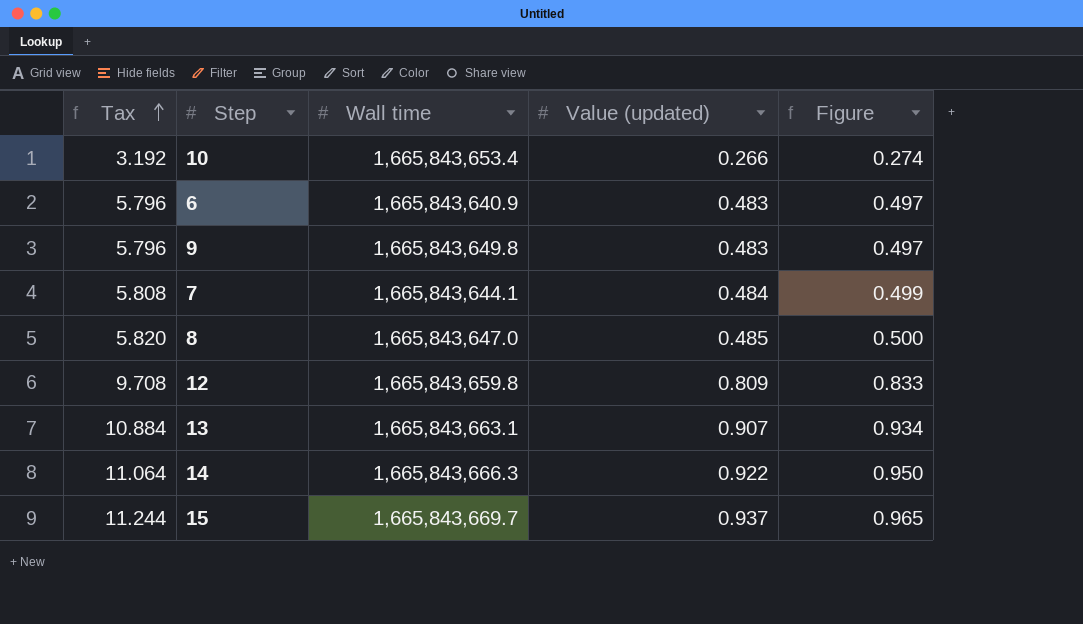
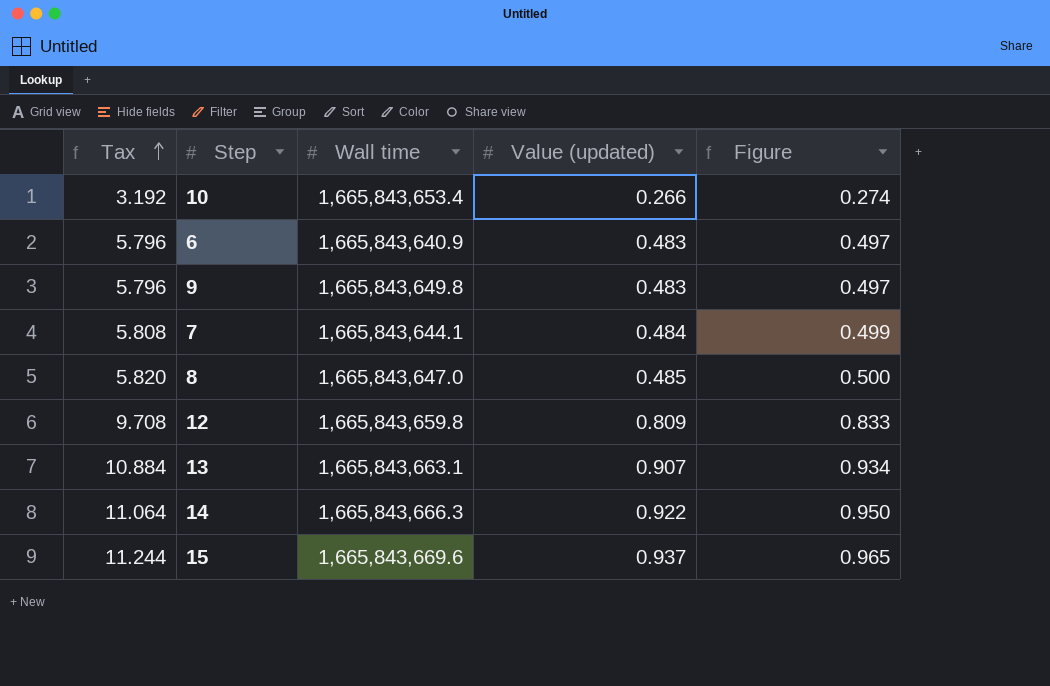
15 | Wall time: 1,665,843,669.7 -> 1,665,843,669.6

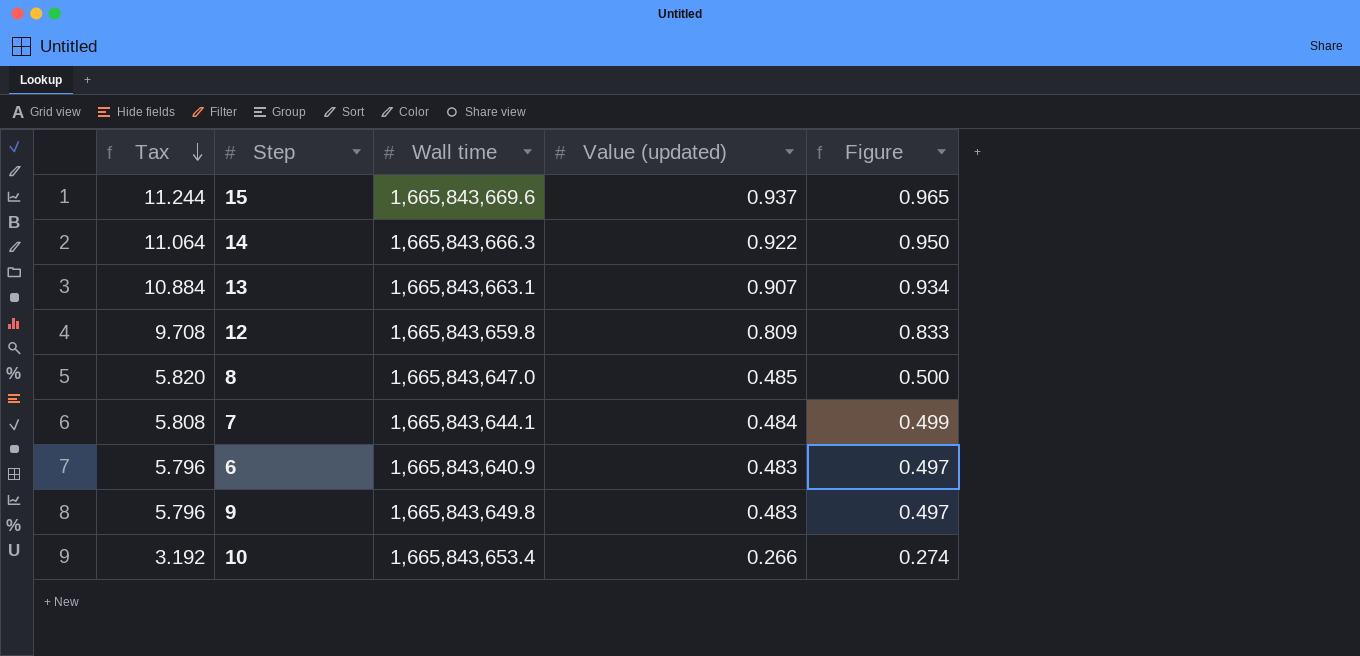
row order: Tax ascending -> Tax descending

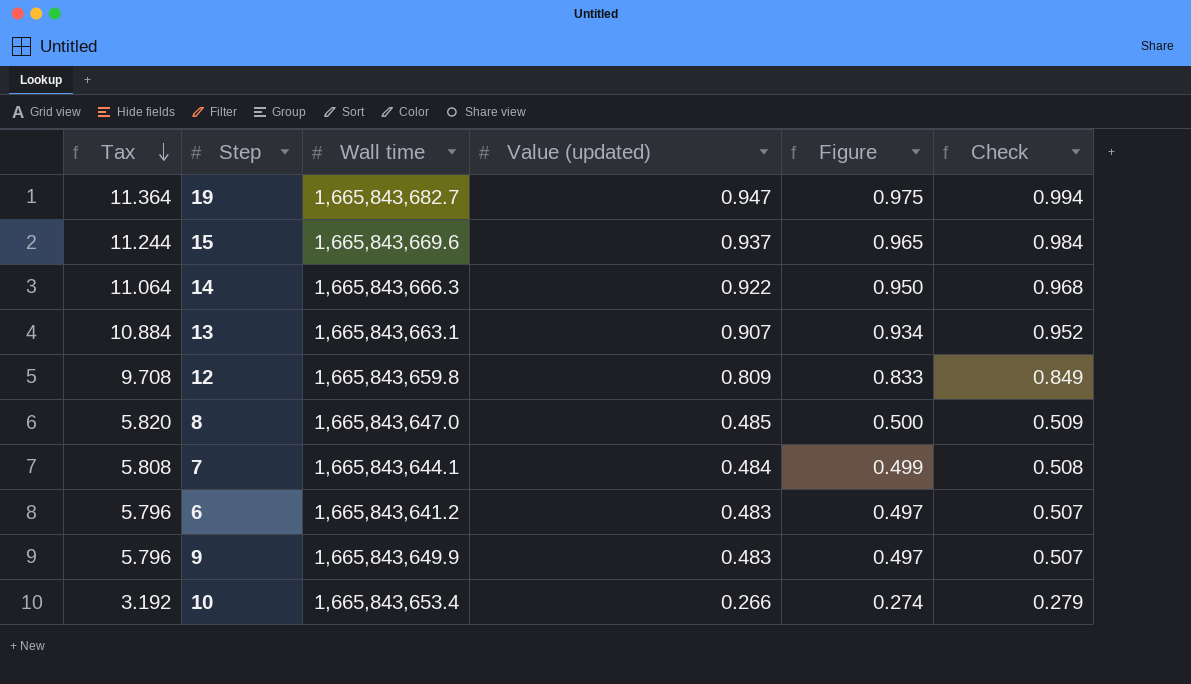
column Check | formula: none -> [Value (updated)] * 1.05
row 19: none -> 11.364 | 1,665,843,682.7 | 0.947 | 0.975 | 0.994
6 | Wall time: 1,665,843,640.9 -> 1,665,843,641.2
9 | Wall time: 1,665,843,649.8 -> 1,665,843,649.9

